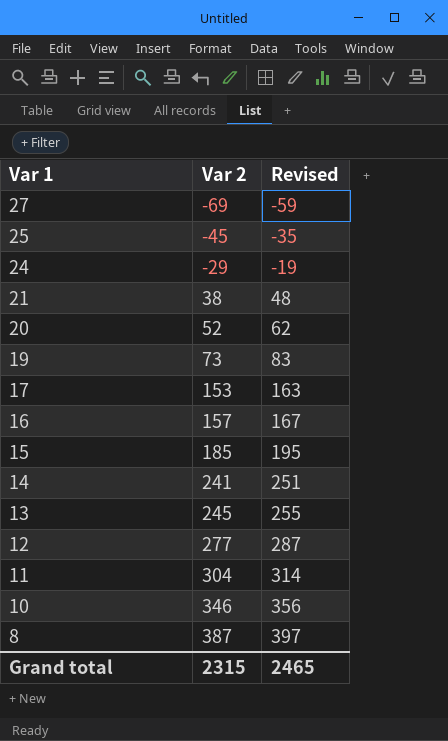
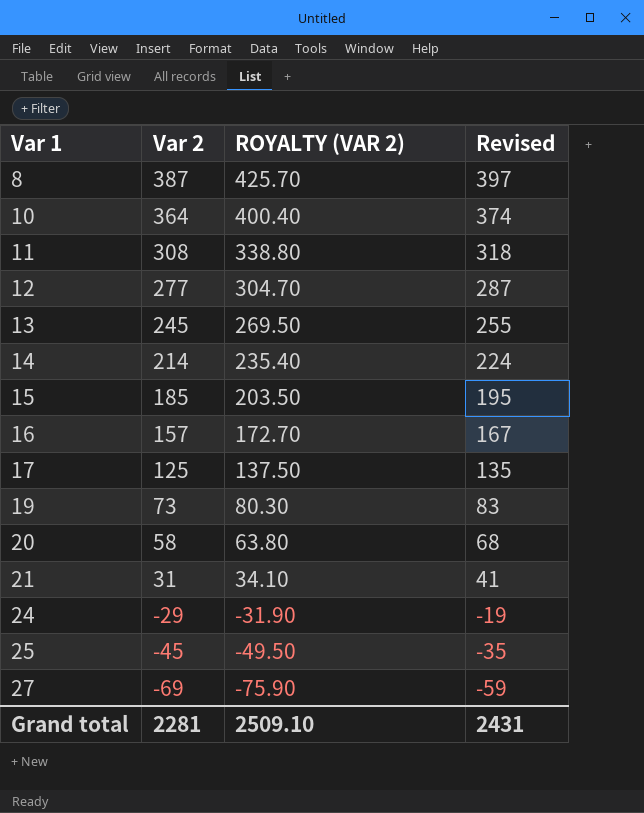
row order: Var 1 descending -> Var 1 ascending
column ROYALTY (VAR 2) | formula: none -> [Var 2] * 1.1
10 | Var 2: 346 -> 364
10 | Revised: 356 -> 374
11 | Var 2: 304 -> 308
11 | Revised: 314 -> 318
14 | Var 2: 241 -> 214
14 | Revised: 251 -> 224
17 | Var 2: 153 -> 125
17 | Revised: 163 -> 135
20 | Var 2: 52 -> 58
20 | Revised: 62 -> 68
21 | Var 2: 38 -> 31
21 | Revised: 48 -> 41
Grand total | Var 2: 2315 -> 2281
Grand total | Revised: 2465 -> 2431

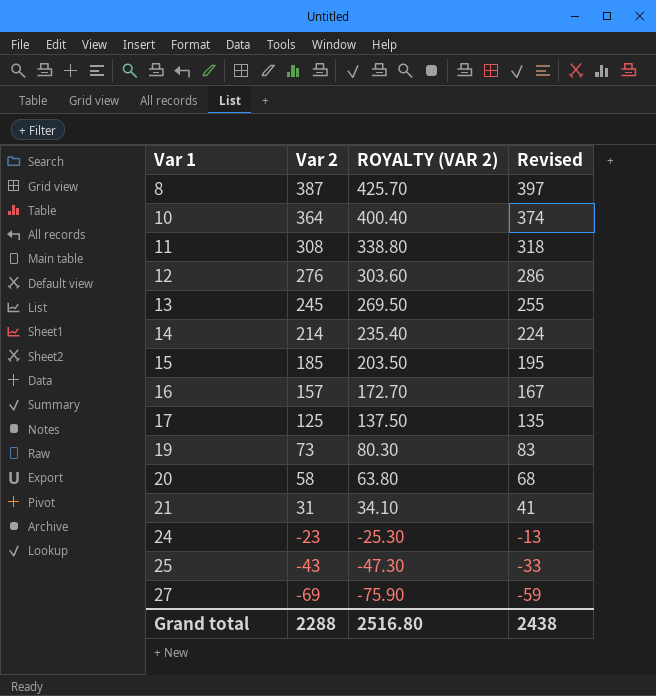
12 | Var 2: 277 -> 276
12 | ROYALTY (VAR 2): 304.70 -> 303.60
12 | Revised: 287 -> 286
24 | Var 2: -29 -> -23
24 | ROYALTY (VAR 2): -31.90 -> -25.30
24 | Revised: -19 -> -13
25 | Var 2: -45 -> -43
25 | ROYALTY (VAR 2): -49.50 -> -47.30
25 | Revised: -35 -> -33
Grand total | Var 2: 2281 -> 2288
Grand total | ROYALTY (VAR 2): 2509.10 -> 2516.80
Grand total | Revised: 2431 -> 2438

